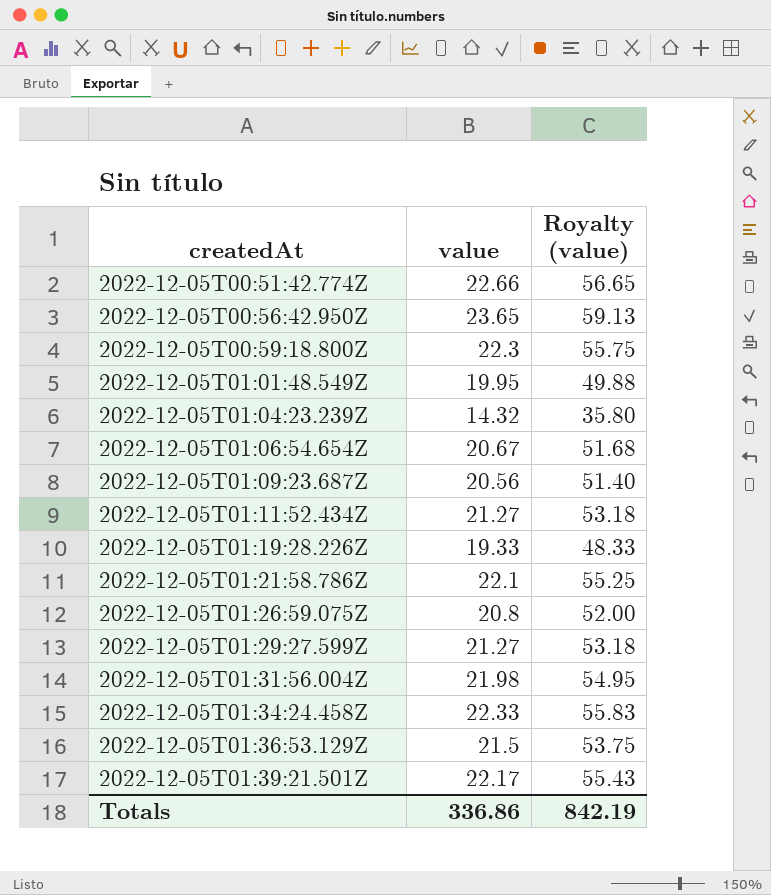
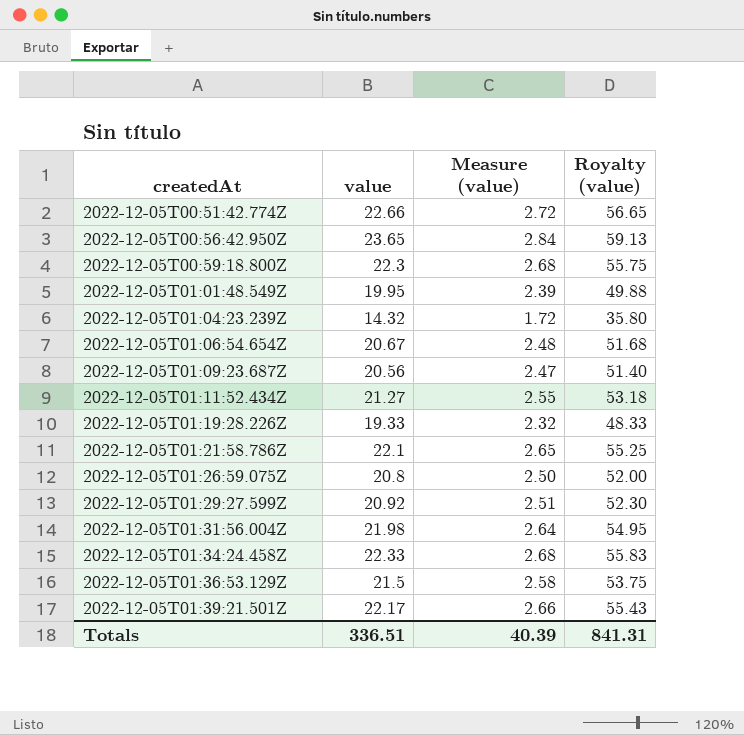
column Measure (value) | formula: none -> [value] * 0.12
2022-12-05T01:29:27.599Z | value: 21.27 -> 20.92
2022-12-05T01:29:27.599Z | Royalty (value): 53.18 -> 52.30
Totals | value: 336.86 -> 336.51
Totals | Royalty (value): 842.19 -> 841.31

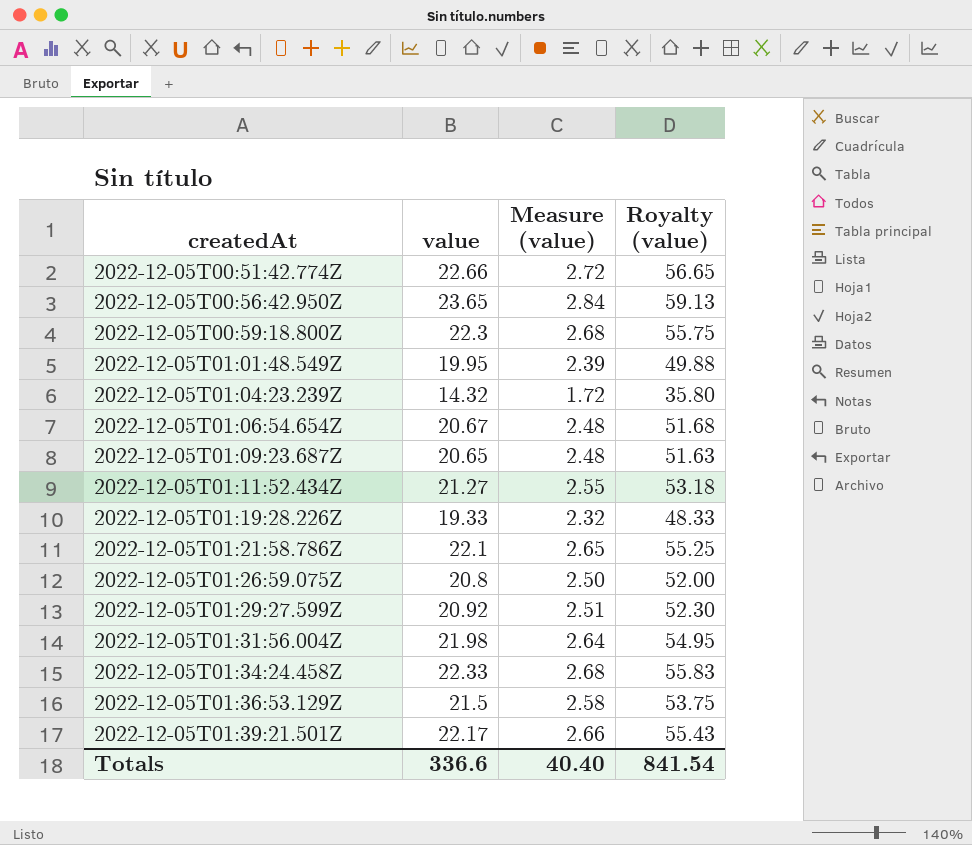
2022-12-05T01:09:23.687Z | value: 20.56 -> 20.65
2022-12-05T01:09:23.687Z | Measure (value): 2.47 -> 2.48
2022-12-05T01:09:23.687Z | Royalty (value): 51.40 -> 51.63
Totals | value: 336.51 -> 336.6
Totals | Measure (value): 40.39 -> 40.40
Totals | Royalty (value): 841.31 -> 841.54

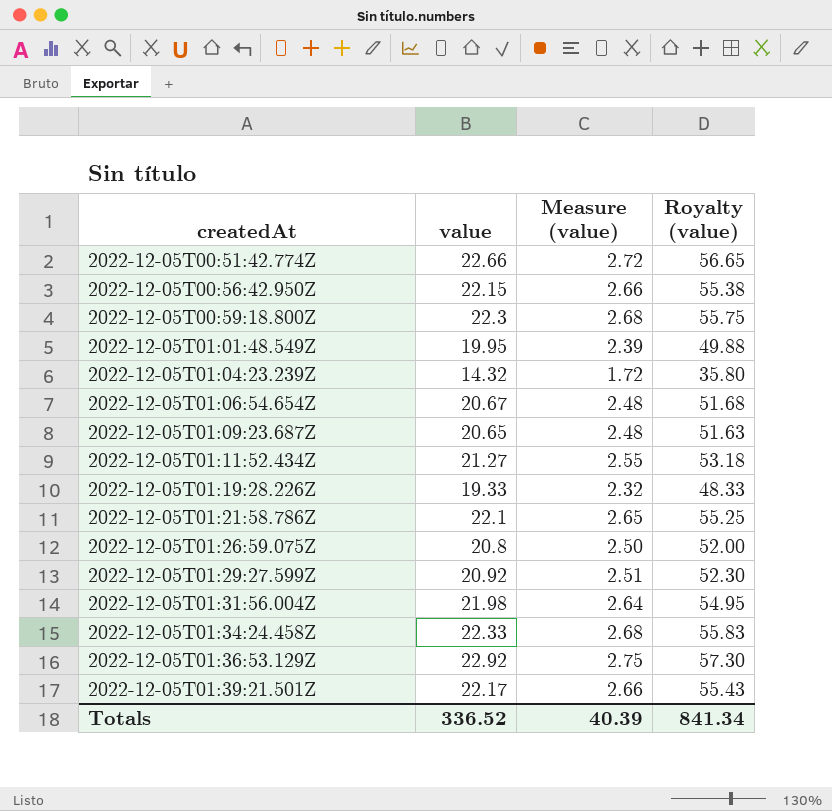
2022-12-05T00:56:42.950Z | value: 23.65 -> 22.15
2022-12-05T00:56:42.950Z | Measure (value): 2.84 -> 2.66
2022-12-05T00:56:42.950Z | Royalty (value): 59.13 -> 55.38
2022-12-05T01:36:53.129Z | value: 21.5 -> 22.92
2022-12-05T01:36:53.129Z | Measure (value): 2.58 -> 2.75
2022-12-05T01:36:53.129Z | Royalty (value): 53.75 -> 57.30
Totals | value: 336.6 -> 336.52
Totals | Measure (value): 40.40 -> 40.39
Totals | Royalty (value): 841.54 -> 841.34

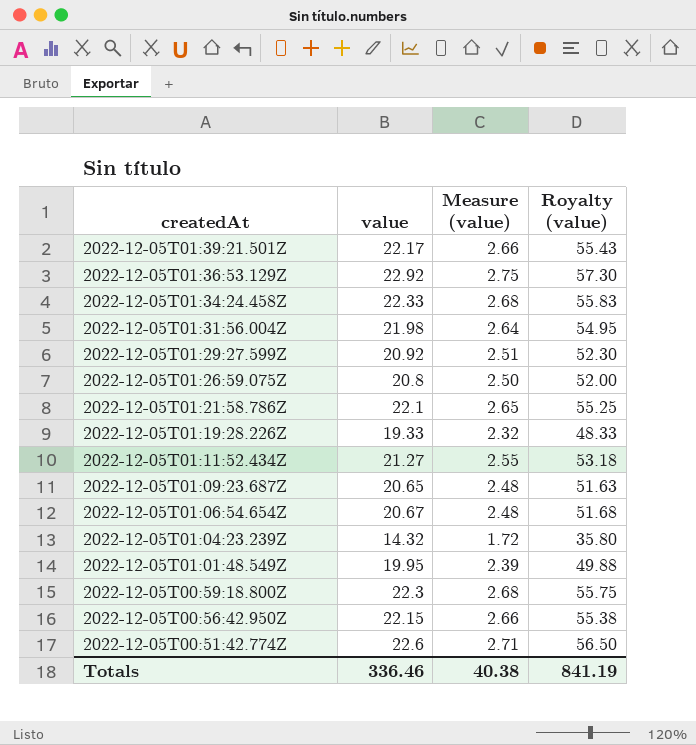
row order: createdAt ascending -> createdAt descending
2022-12-05T00:51:42.774Z | value: 22.66 -> 22.6
2022-12-05T00:51:42.774Z | Measure (value): 2.72 -> 2.71
2022-12-05T00:51:42.774Z | Royalty (value): 56.65 -> 56.50
Totals | value: 336.52 -> 336.46
Totals | Measure (value): 40.39 -> 40.38
Totals | Royalty (value): 841.34 -> 841.19

